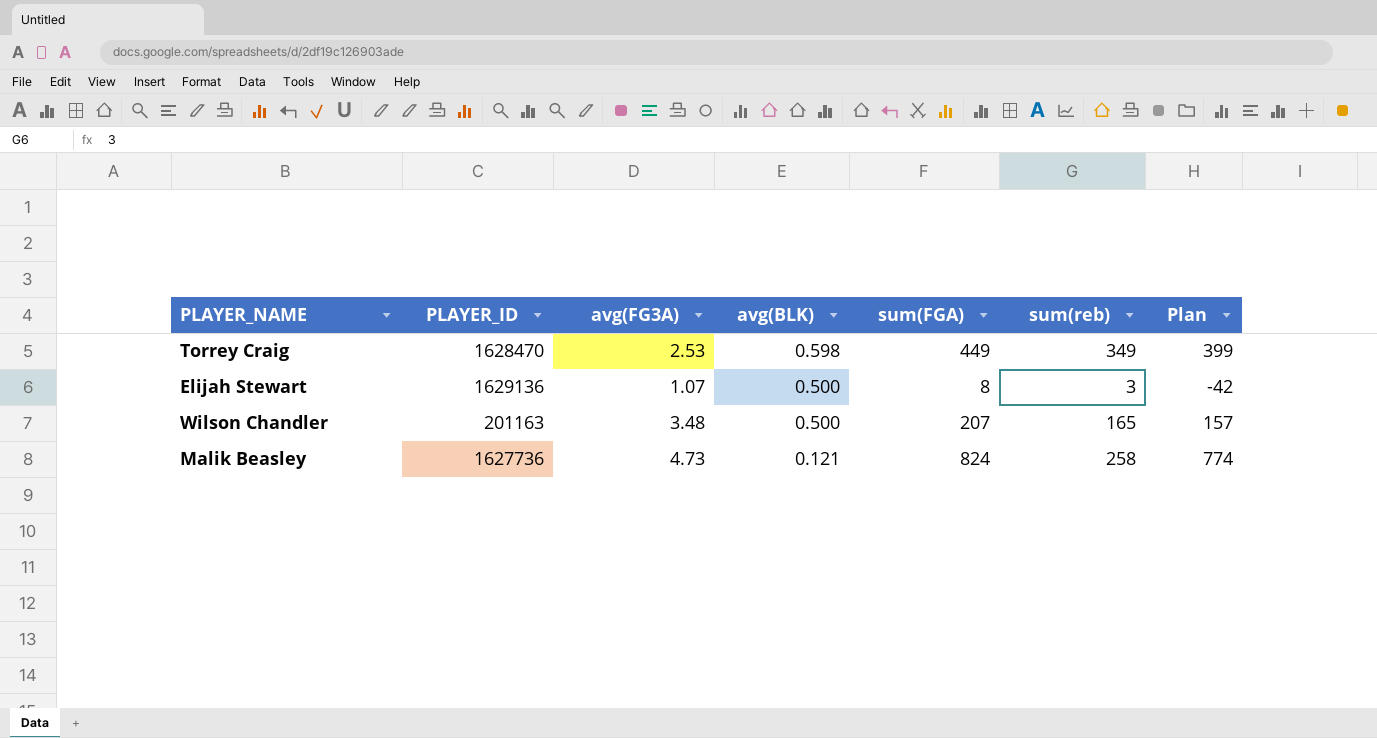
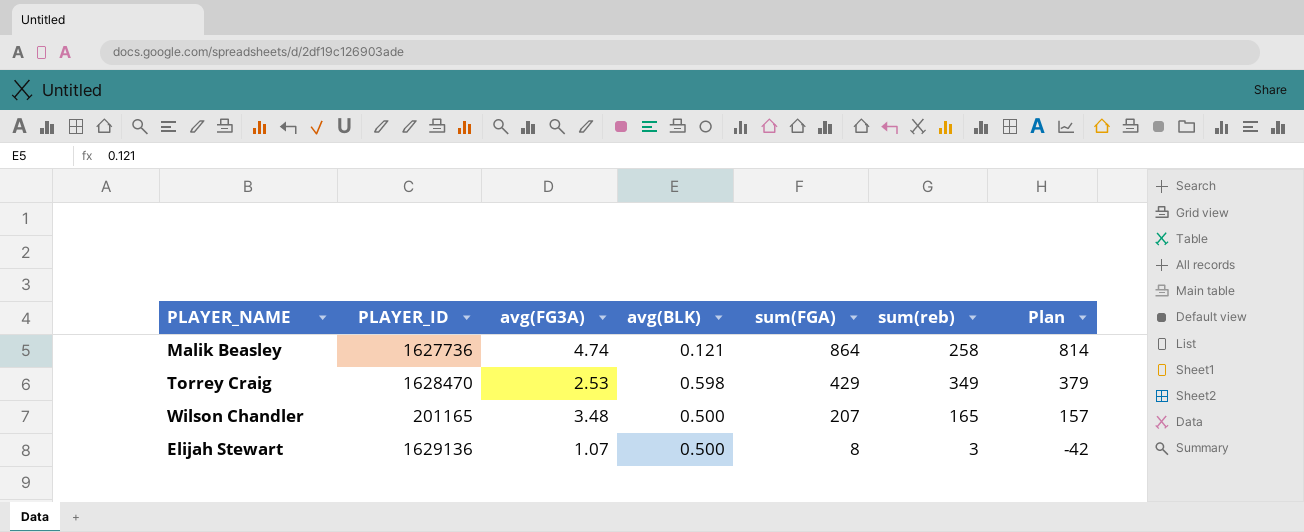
row order: avg(BLK) descending -> sum(FGA) descending
Malik Beasley | avg(FG3A): 4.73 -> 4.74
Malik Beasley | sum(FGA): 824 -> 864
Malik Beasley | Plan: 774 -> 814
Torrey Craig | sum(FGA): 449 -> 429
Torrey Craig | Plan: 399 -> 379
Wilson Chandler | PLAYER_ID: 201163 -> 201165

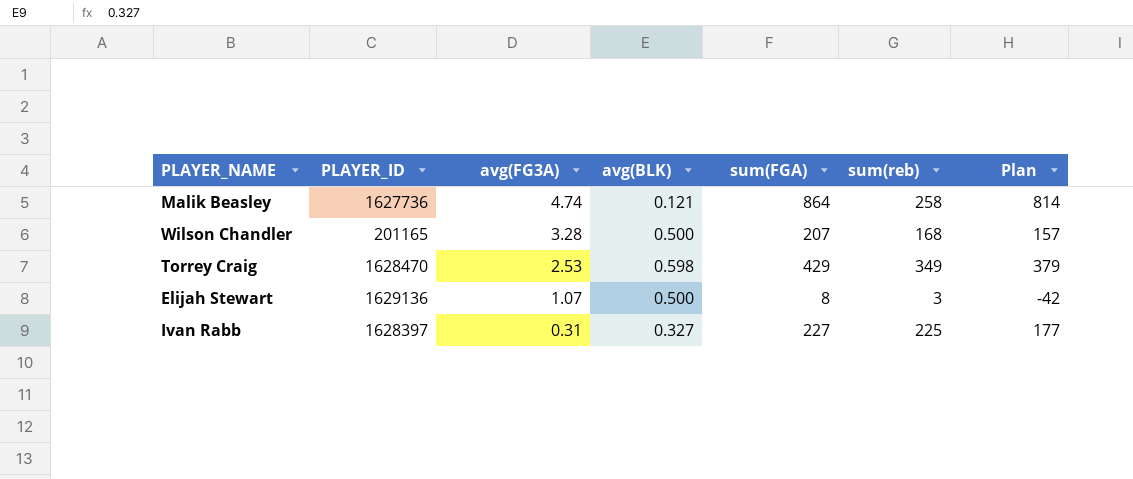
row order: sum(FGA) descending -> avg(FG3A) descending
Wilson Chandler | avg(FG3A): 3.48 -> 3.28
Wilson Chandler | sum(reb): 165 -> 168
row Ivan Rabb: none -> 1628397 | 0.31 | 0.327 | 227 | 225 | 177

